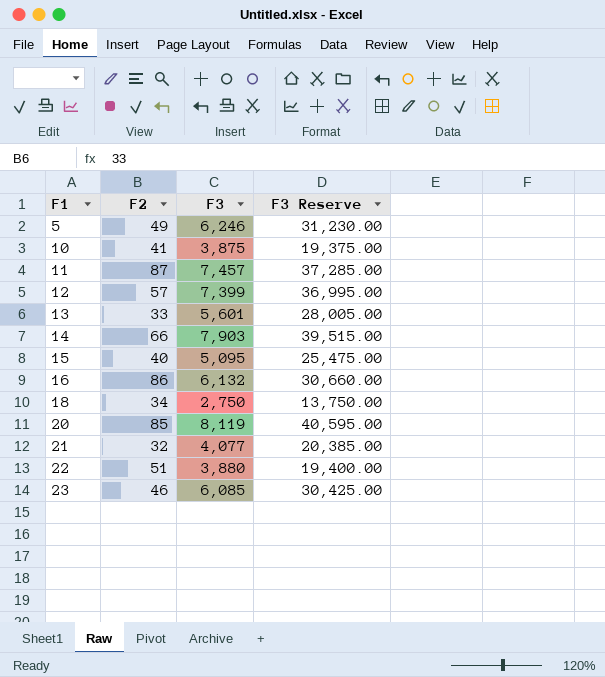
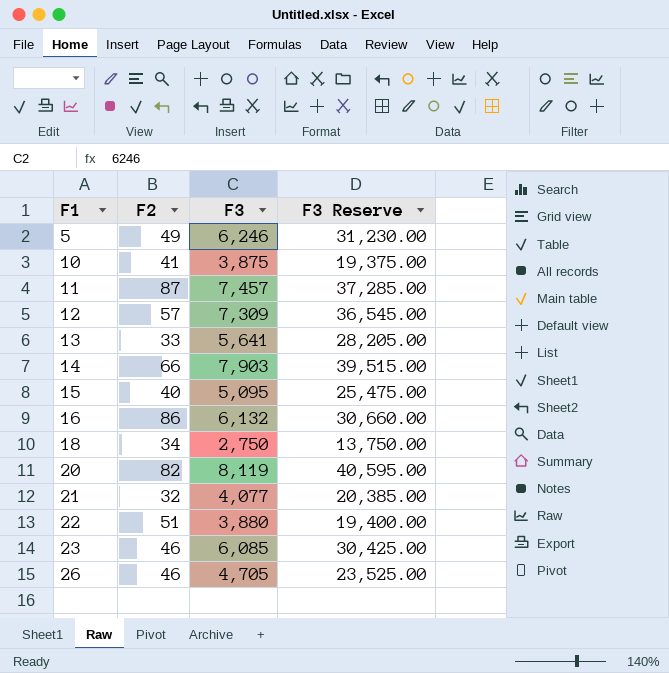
12 | F3: 7,399 -> 7,309
12 | F3 Reserve: 36,995.00 -> 36,545.00
13 | F3: 5,601 -> 5,641
13 | F3 Reserve: 28,005.00 -> 28,205.00
20 | F2: 85 -> 82
row 26: none -> 46 | 4,705 | 23,525.00

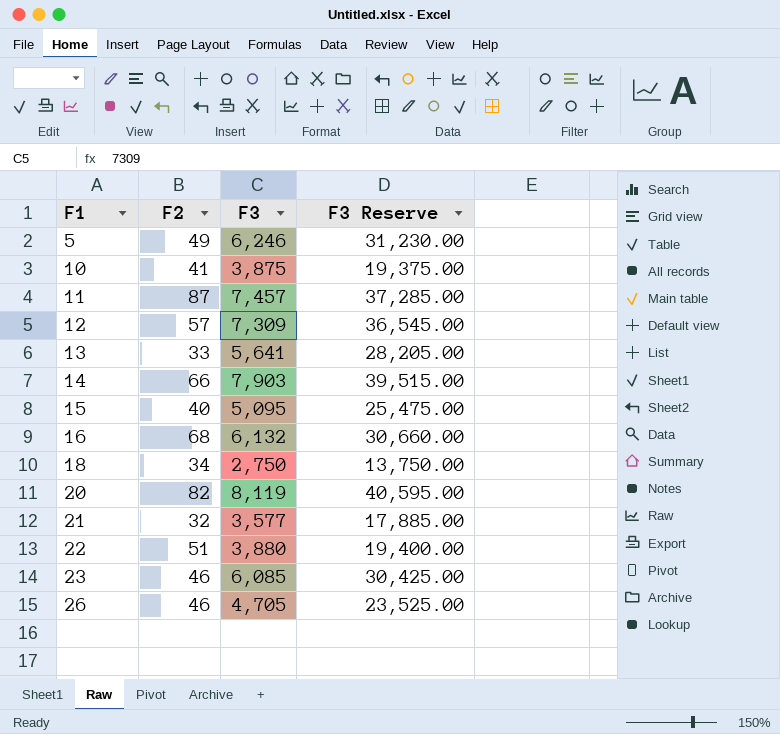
16 | F2: 86 -> 68
21 | F3: 4,077 -> 3,577
21 | F3 Reserve: 20,385.00 -> 17,885.00

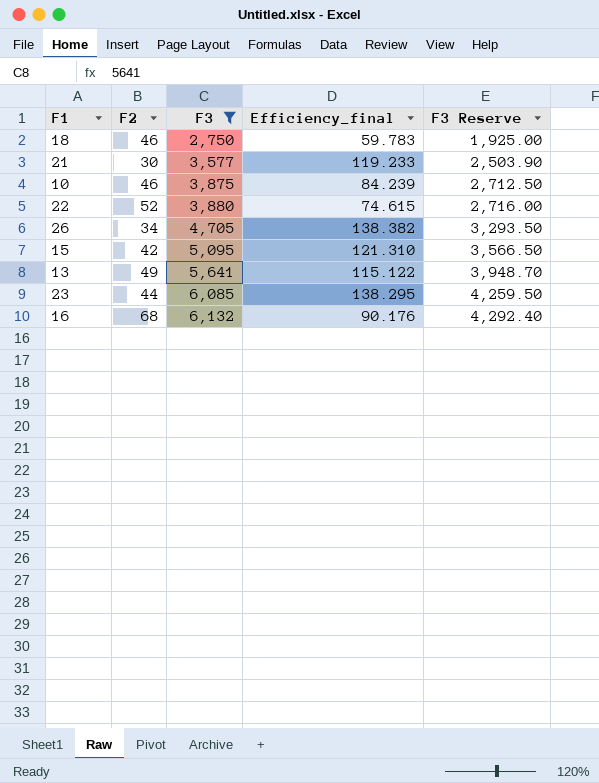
filter: none -> F3 <= 6,132
row order: F1 ascending -> F3 ascending
column Efficiency_final | formula: none -> [F3] / [F2]
column F3 Reserve | formula: [F3] * 5 -> [F3] * 0.7
18 | F2: 34 -> 46
21 | F2: 32 -> 30
10 | F2: 41 -> 46
22 | F2: 51 -> 52
26 | F2: 46 -> 34
15 | F2: 40 -> 42
13 | F2: 33 -> 49
23 | F2: 46 -> 44

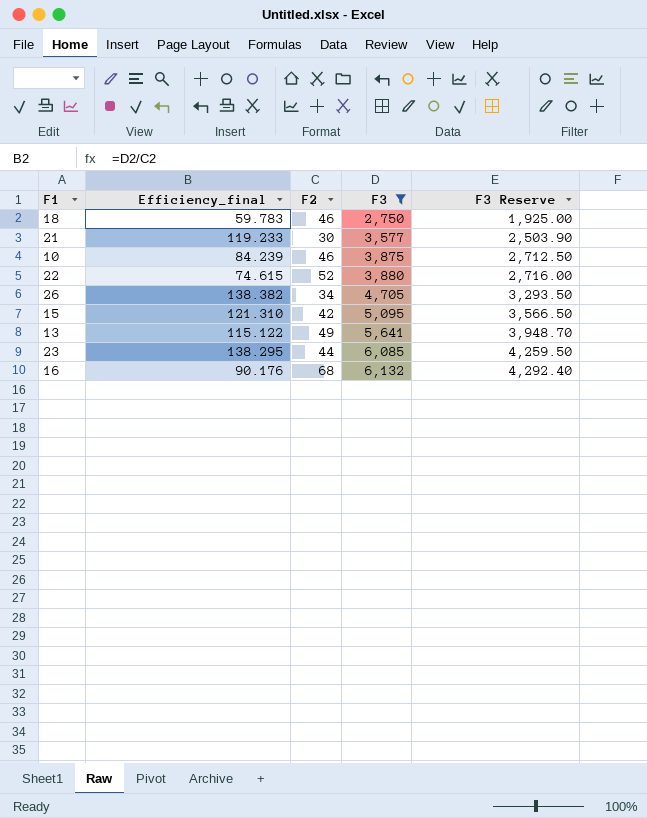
column Efficiency_final | position: 4 -> 2

